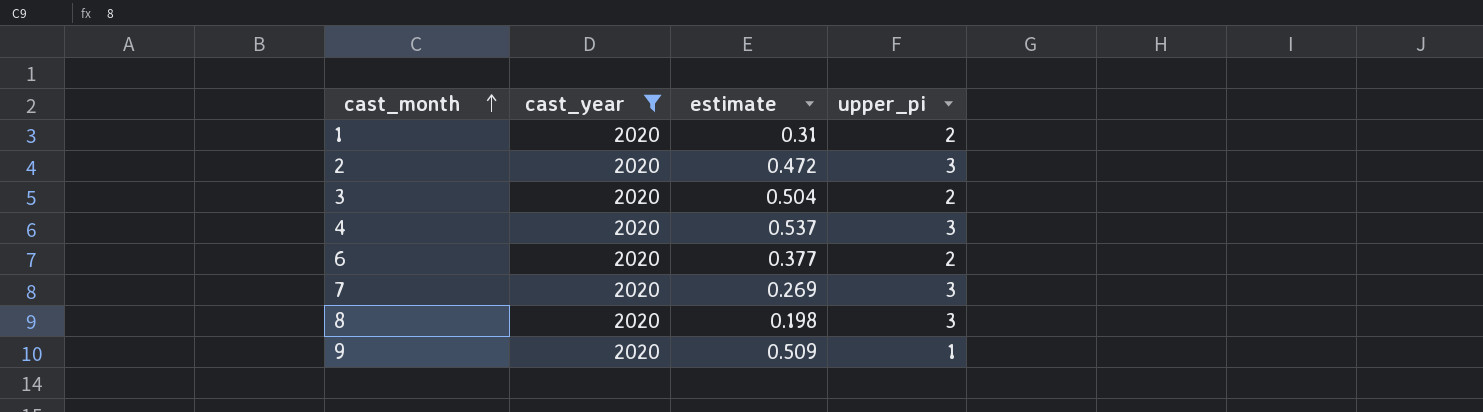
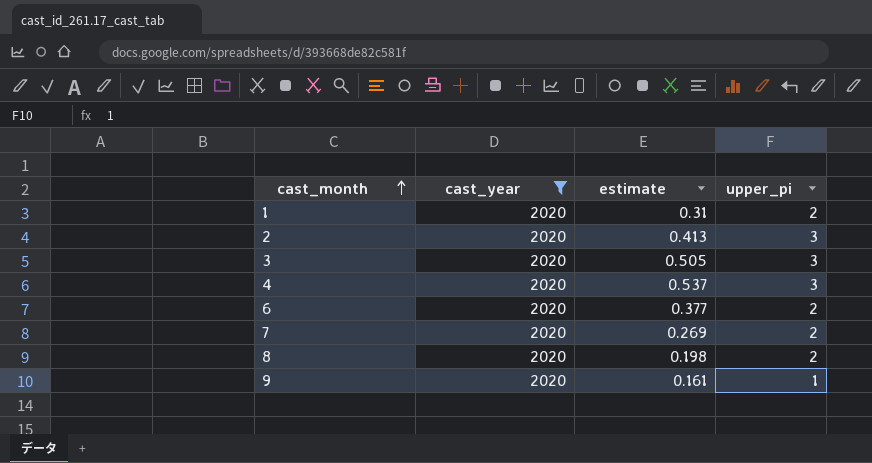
2 | estimate: 0.472 -> 0.413
3 | estimate: 0.504 -> 0.505
3 | upper_pi: 2 -> 3
7 | upper_pi: 3 -> 2
8 | upper_pi: 3 -> 2
9 | estimate: 0.509 -> 0.161

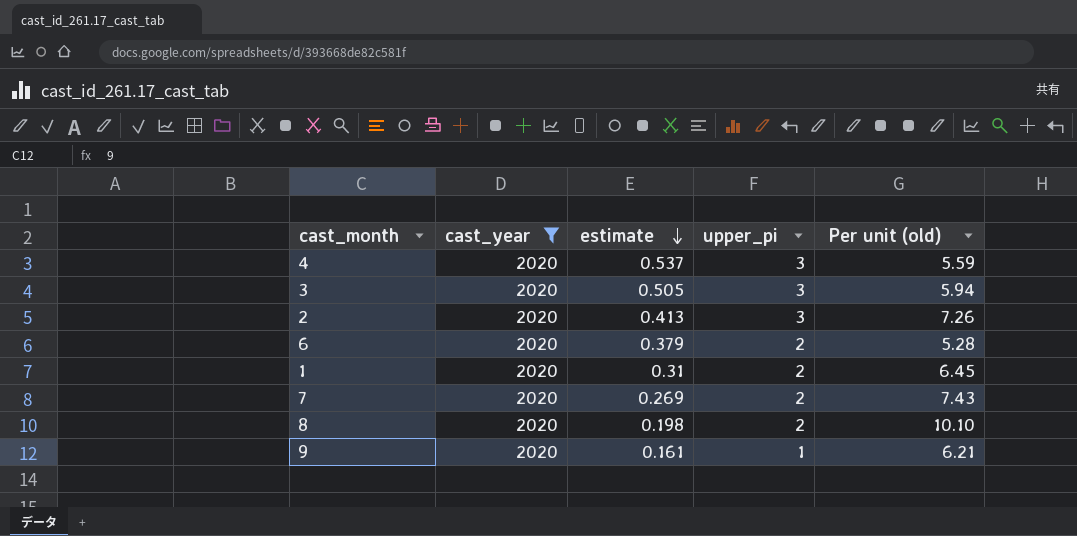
row order: cast_month ascending -> estimate descending
column Per unit (old) | formula: none -> [upper_pi] / [estimate]
6 | estimate: 0.377 -> 0.379

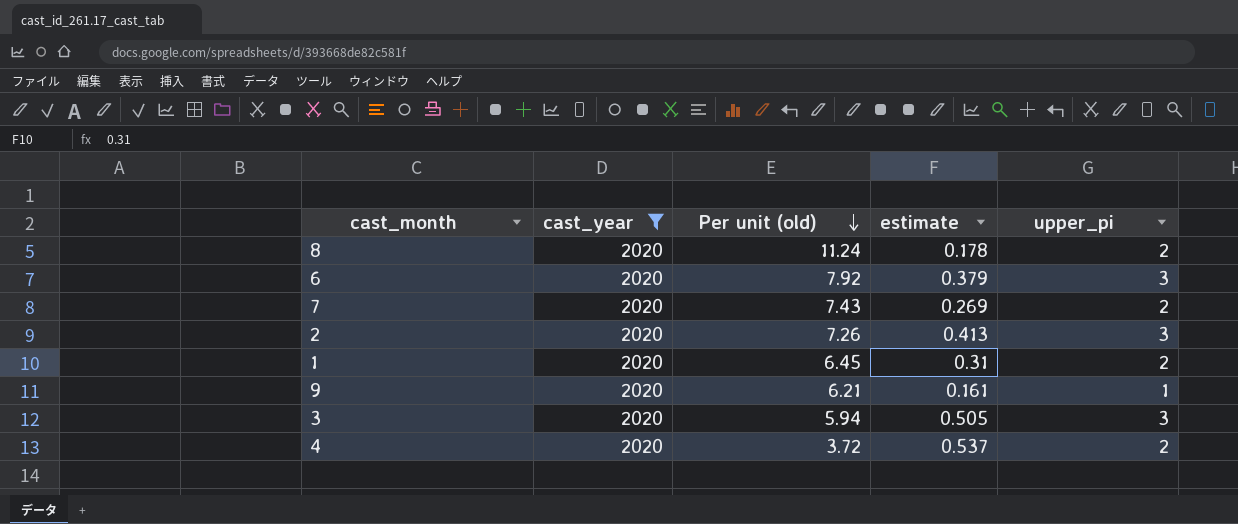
row order: estimate descending -> Per unit (old) descending
column Per unit (old) | position: 5 -> 3
8 | Per unit (old): 10.10 -> 11.24
8 | estimate: 0.198 -> 0.178
6 | Per unit (old): 5.28 -> 7.92
6 | upper_pi: 2 -> 3
4 | Per unit (old): 5.59 -> 3.72
4 | upper_pi: 3 -> 2

